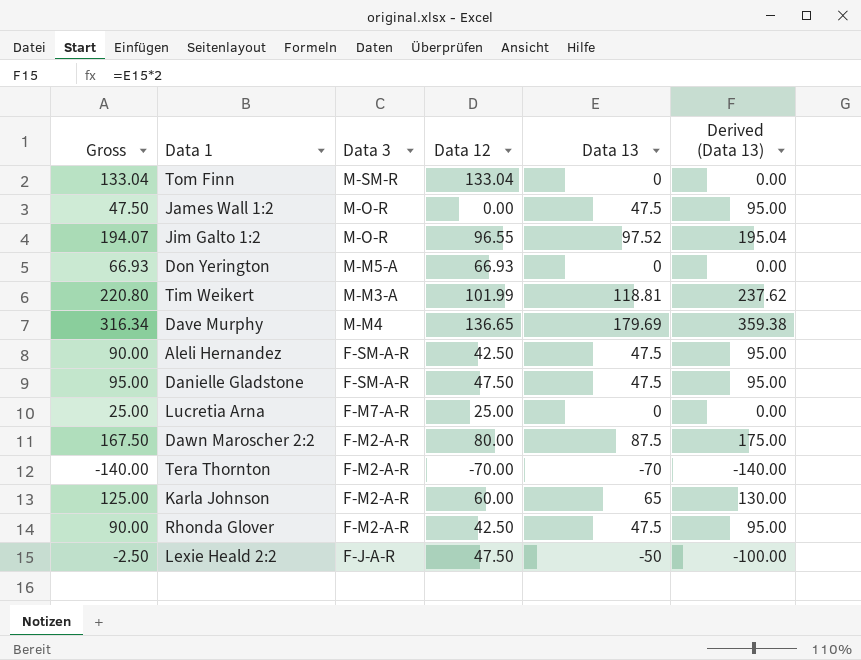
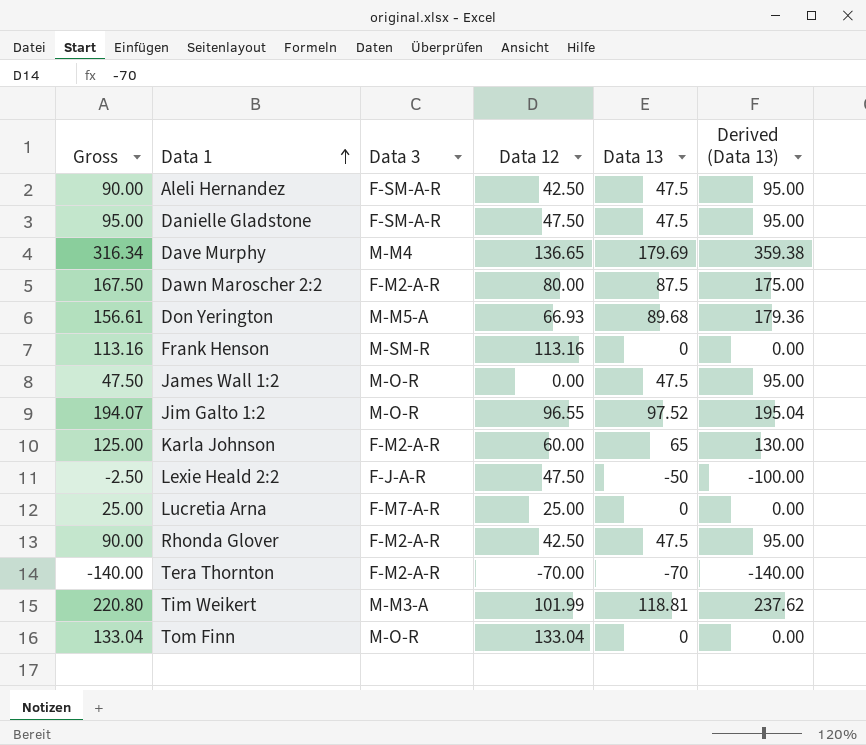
row order: none -> Data 1 ascending
Don Yerington | Gross: 66.93 -> 156.61
Don Yerington | Data 13: 0 -> 89.68
Don Yerington | Derived (Data 13): 0.00 -> 179.36
row Frank Henson: none -> 113.16 | M-SM-R | 113.16 | 0 | 0.00
Tom Finn | Data 3: M-SM-R -> M-O-R

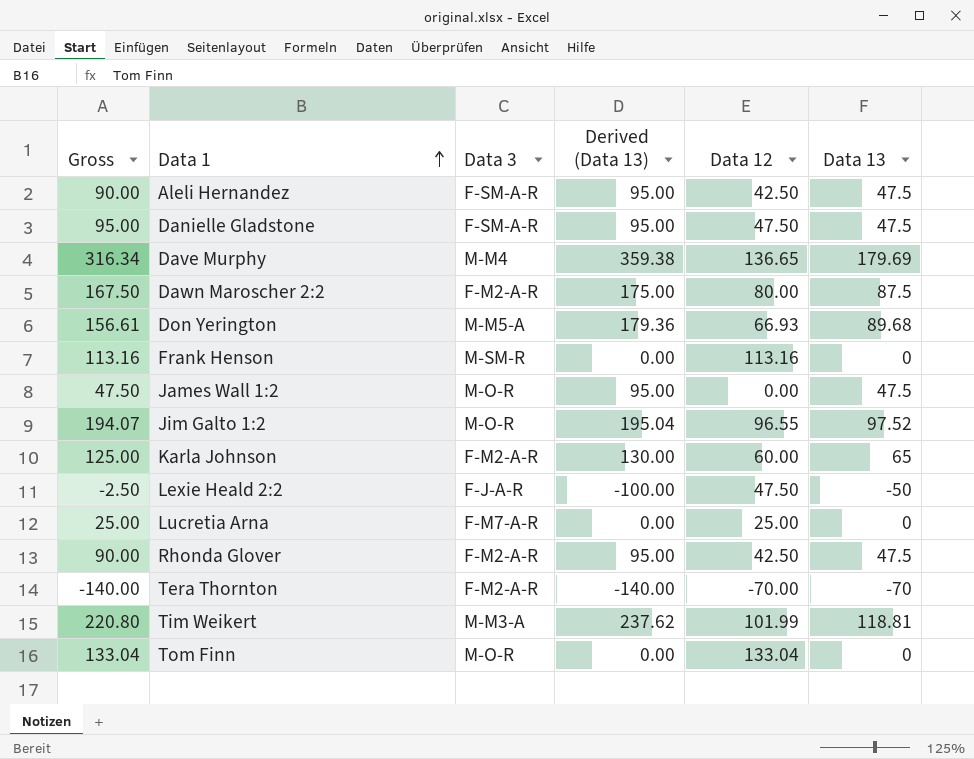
column Derived (Data 13) | position: 6 -> 4

